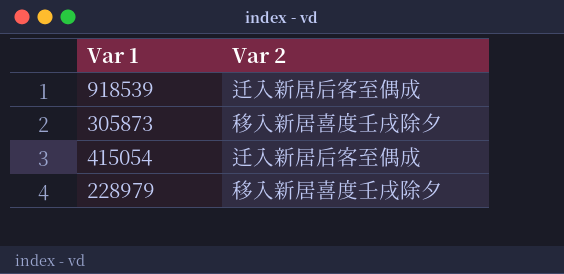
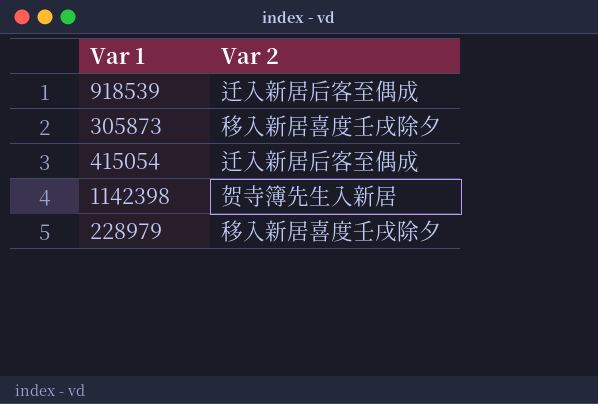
row 1142398: none -> 贺寺簿先生入新居

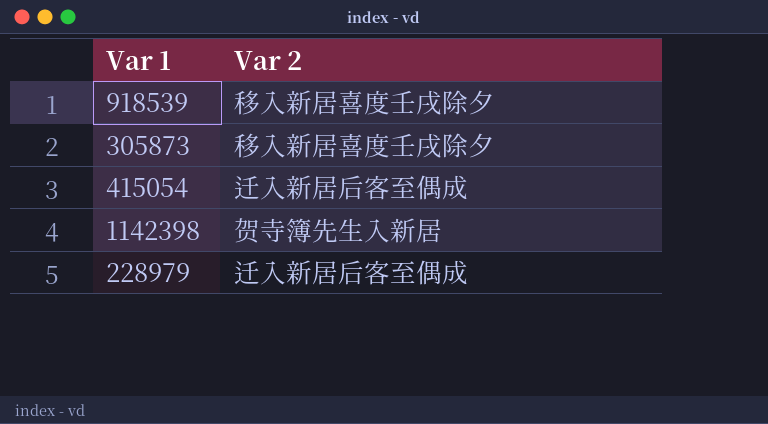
918539 | Var 2: 迁入新居后客至偶成 -> 移入新居喜度壬戌除夕
228979 | Var 2: 移入新居喜度壬戌除夕 -> 迁入新居后客至偶成

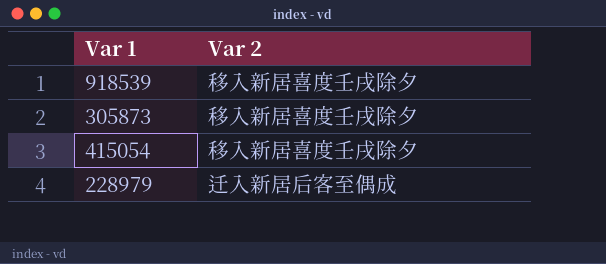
row 1142398: 贺寺簿先生入新居 -> none
415054 | Var 2: 迁入新居后客至偶成 -> 移入新居喜度壬戌除夕

